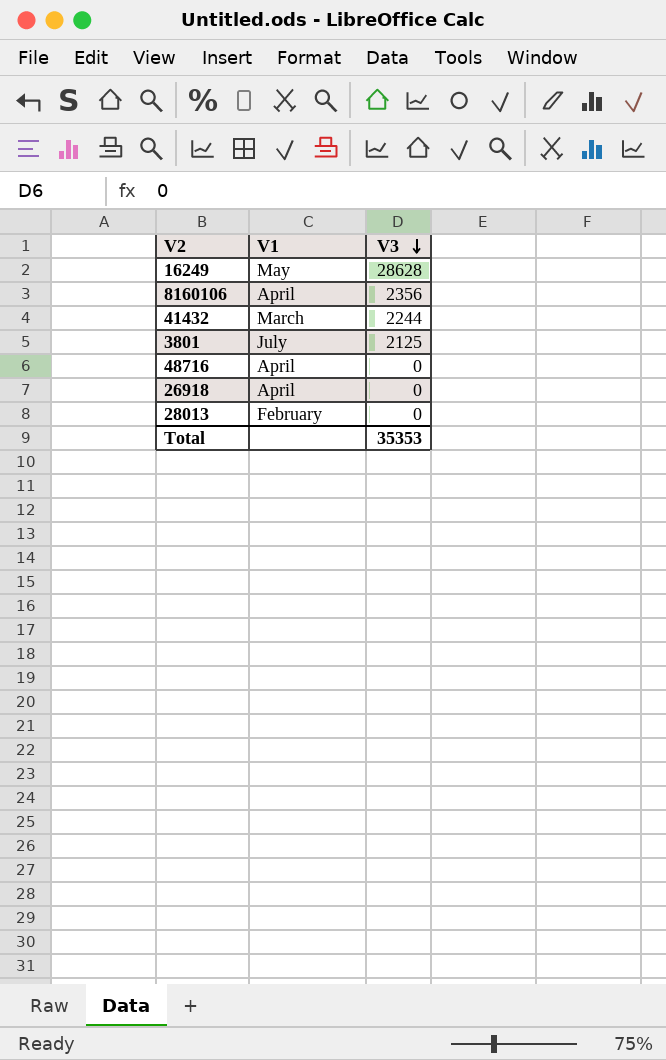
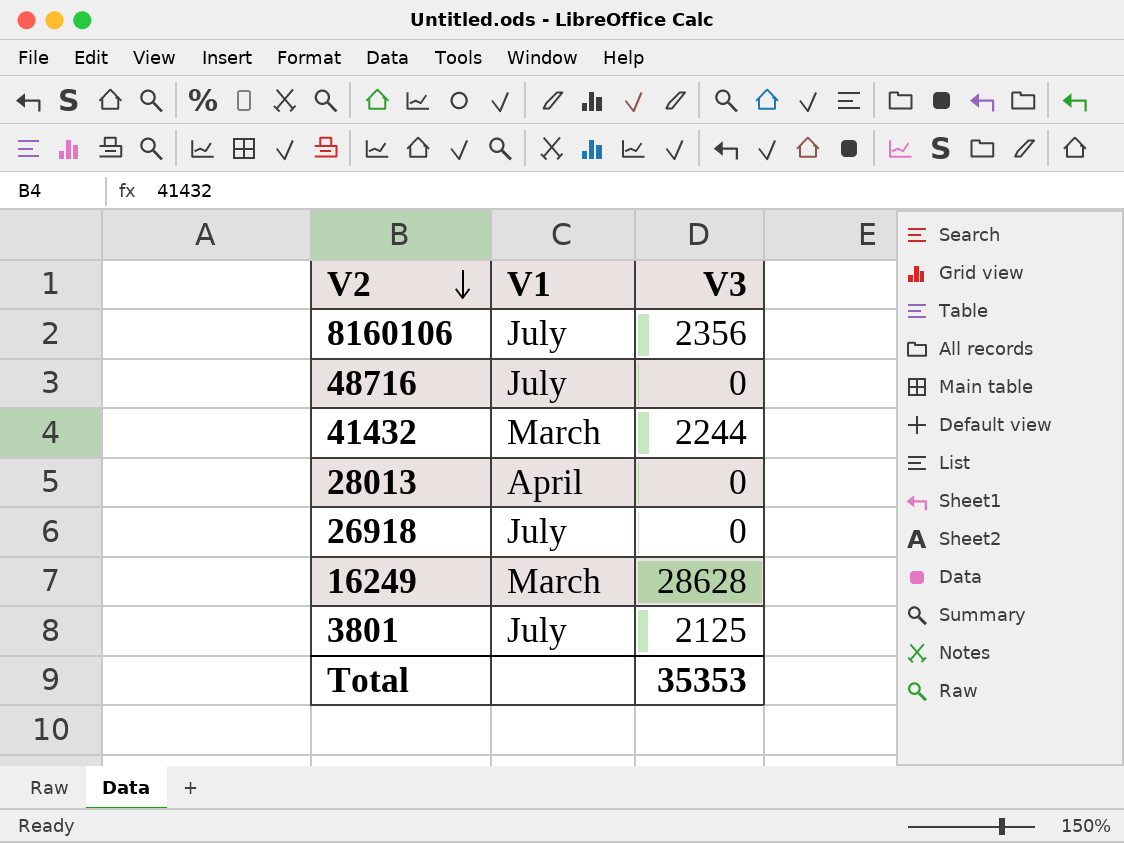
row order: V3 descending -> V2 descending
8160106 | V1: April -> July
48716 | V1: April -> July
28013 | V1: February -> April
26918 | V1: April -> July
16249 | V1: May -> March

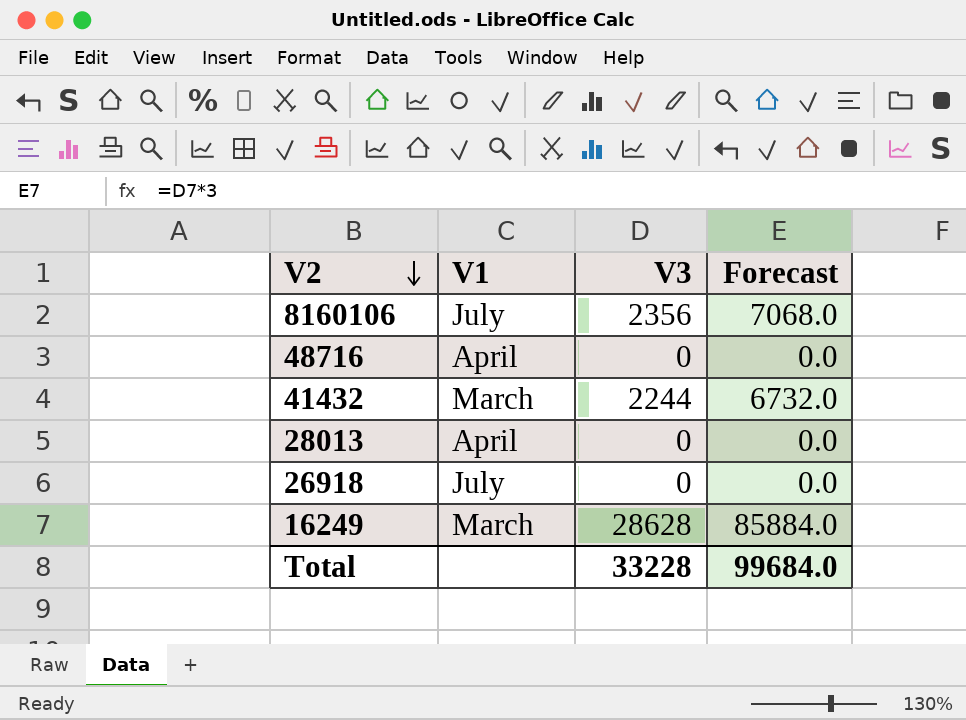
column Forecast | formula: none -> [V3] * 3
row 3801: July | 2125 -> none
48716 | V1: July -> April
Total | V3: 35353 -> 33228

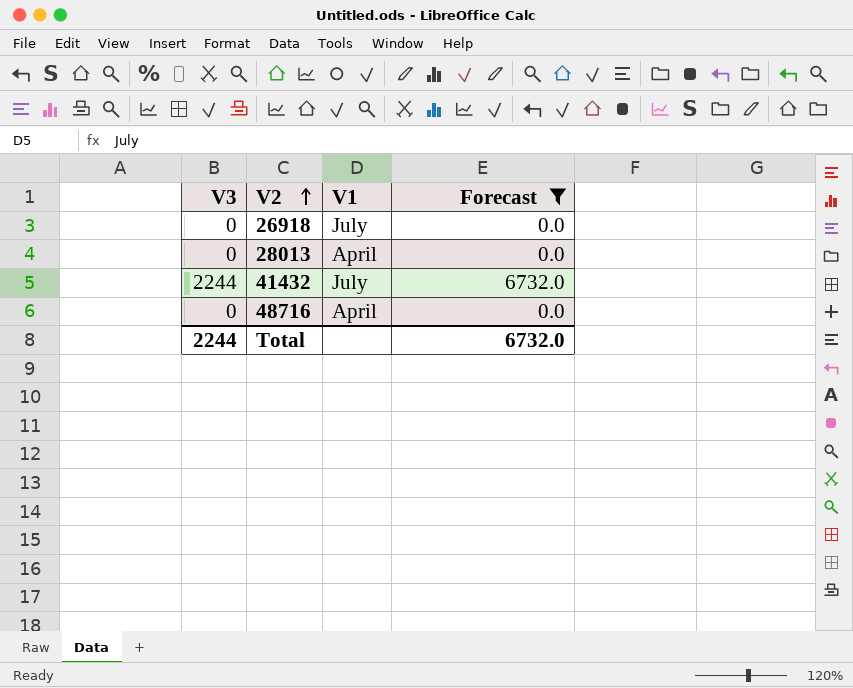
filter: none -> Forecast <= 6732.0
row order: V2 descending -> V2 ascending
column V3 | position: 3 -> 1
41432 | V1: March -> July
Total | V3: 33228 -> 2244
Total | Forecast: 99684.0 -> 6732.0

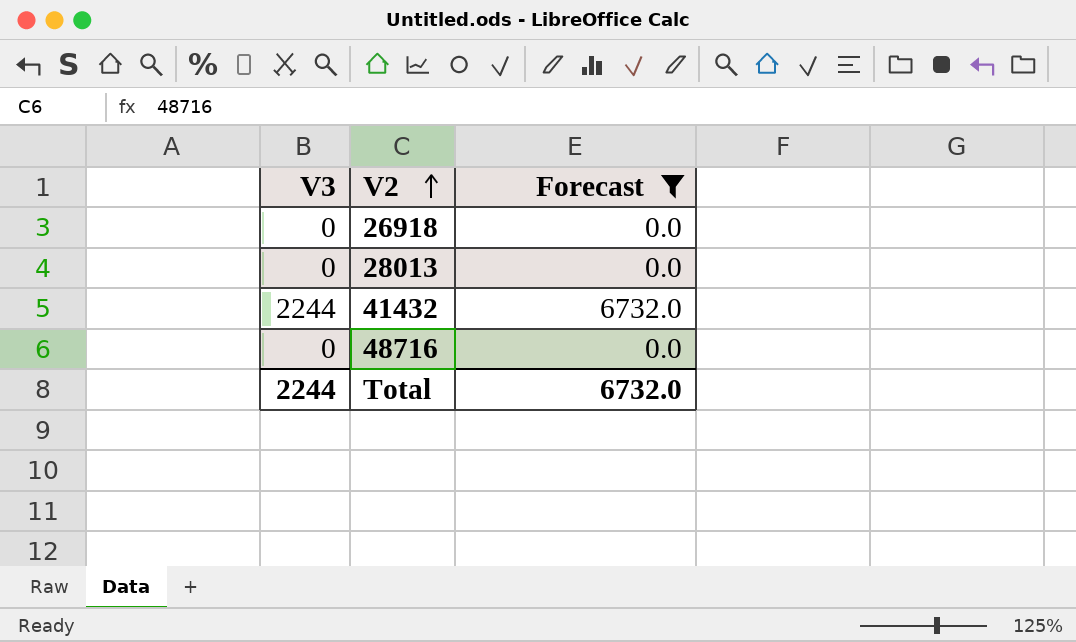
column V1 | position: 3 -> none

